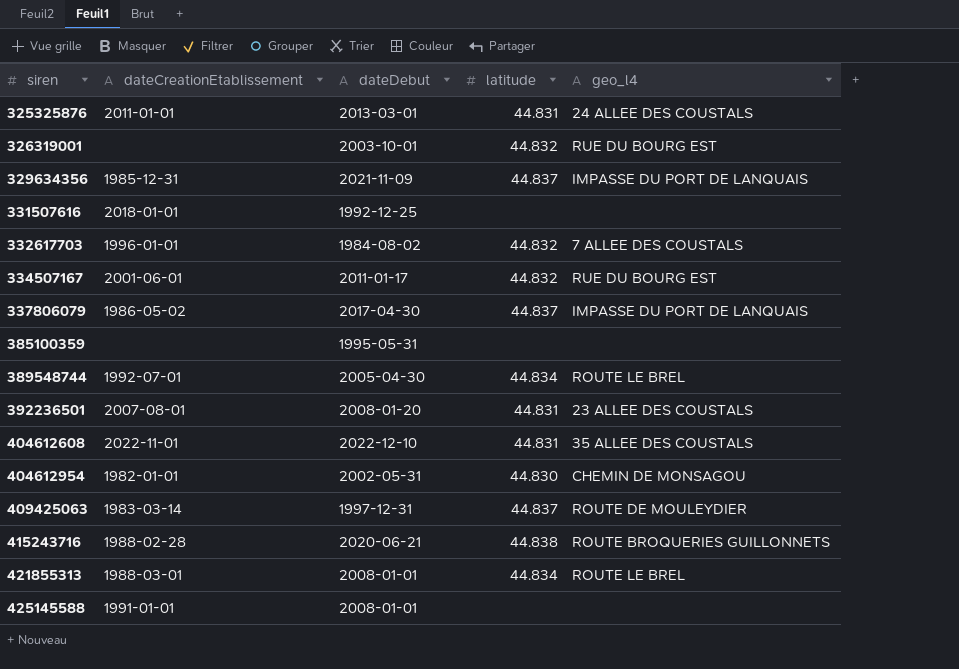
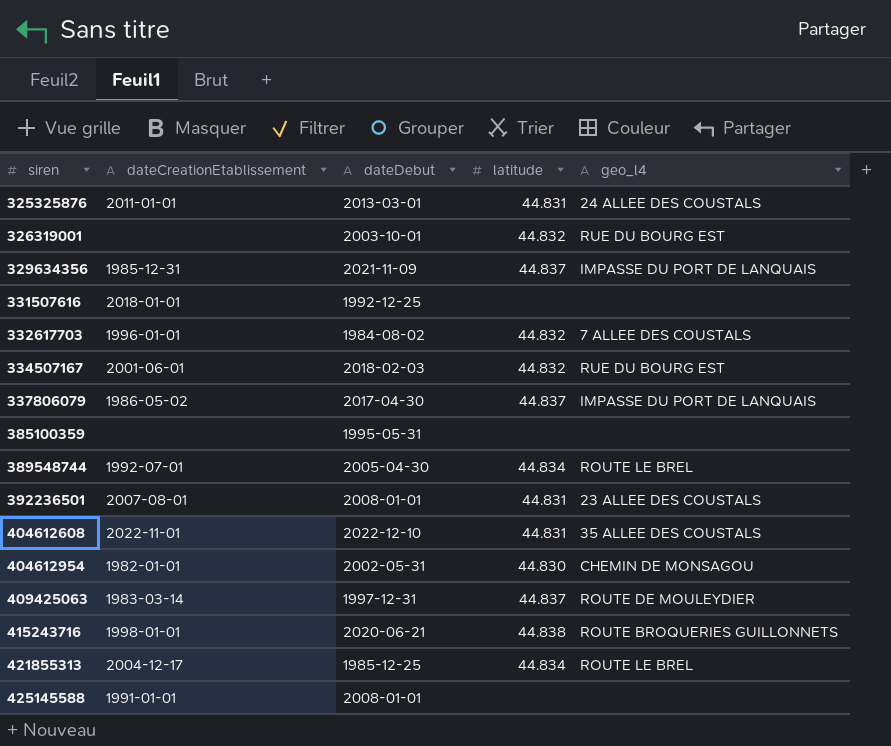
334507167 | dateDebut: 2011-01-17 -> 2018-02-03
392236501 | dateDebut: 2008-01-20 -> 2008-01-01
415243716 | dateCreationEtablissement: 1988-02-28 -> 1998-01-01
421855313 | dateCreationEtablissement: 1988-03-01 -> 2004-12-17
421855313 | dateDebut: 2008-01-01 -> 1985-12-25

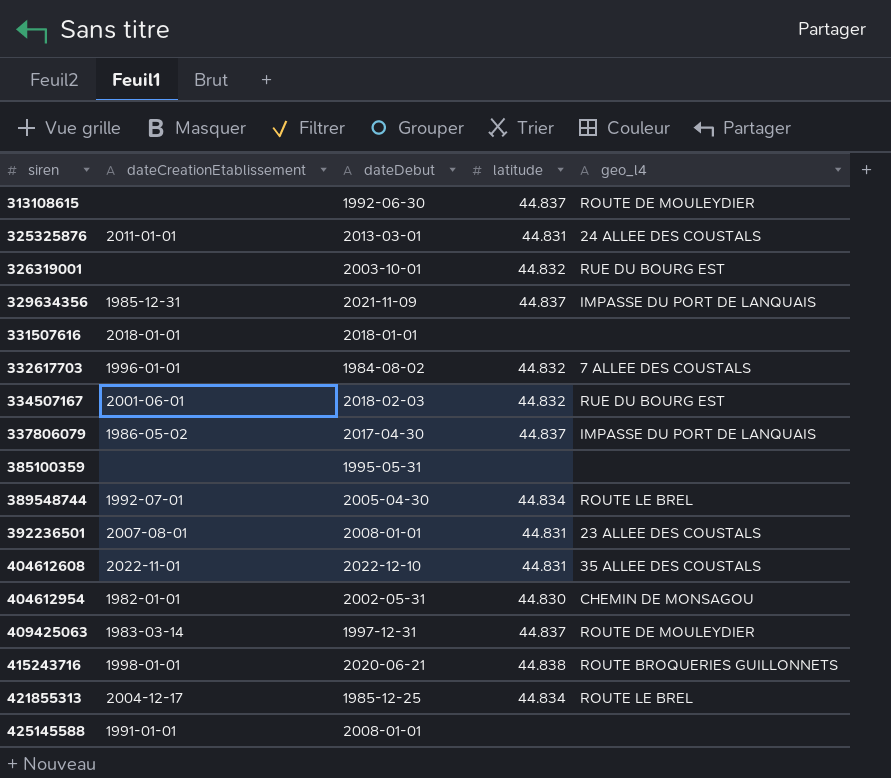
row 313108615: none -> none | 1992-06-30 | 44.837 | ROUTE DE MOULEYDIER
331507616 | dateDebut: 1992-12-25 -> 2018-01-01

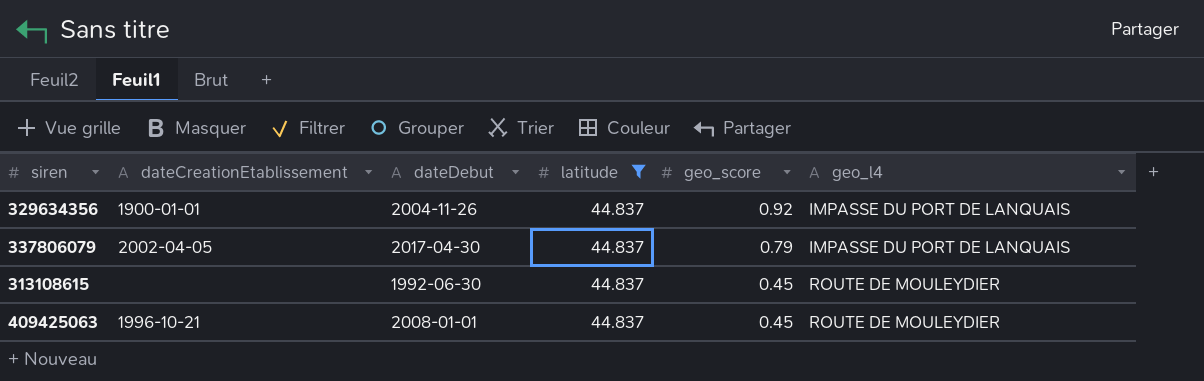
filter: none -> latitude = 44.837
row order: siren ascending -> geo_score descending
column geo_score | position: none -> 5
329634356 | dateCreationEtablissement: 1985-12-31 -> 1900-01-01
329634356 | dateDebut: 2021-11-09 -> 2004-11-26
337806079 | dateCreationEtablissement: 1986-05-02 -> 2002-04-05
409425063 | dateCreationEtablissement: 1983-03-14 -> 1996-10-21
409425063 | dateDebut: 1997-12-31 -> 2008-01-01

